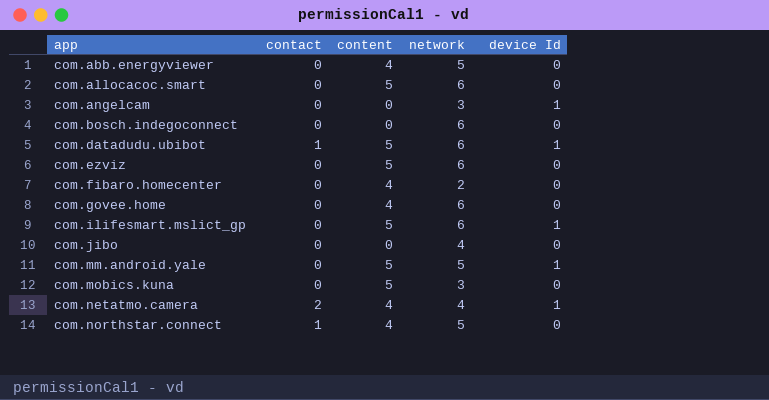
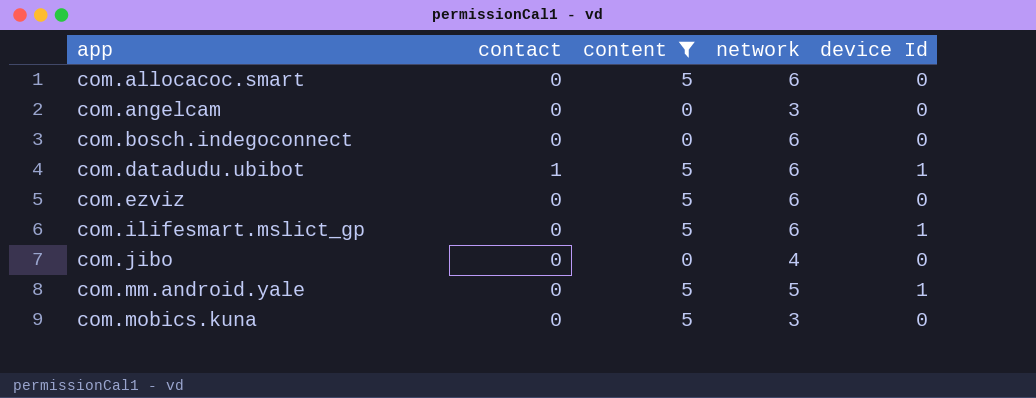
filter: none -> content != 4
com.angelcam | device Id: 1 -> 0

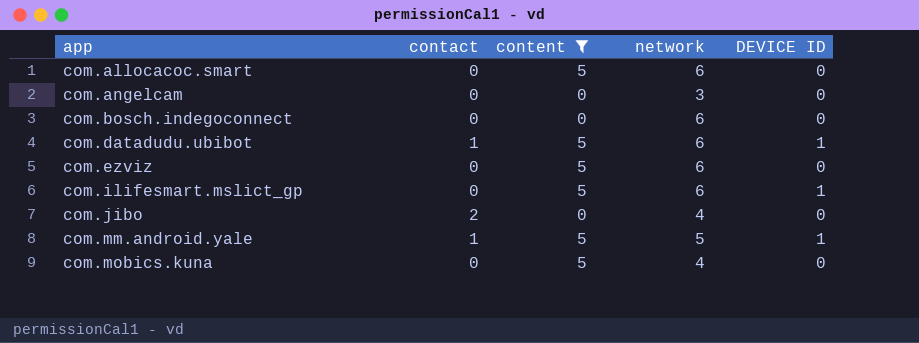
column name: device Id -> DEVICE ID
com.jibo | contact: 0 -> 2
com.mm.android.yale | contact: 0 -> 1
com.mobics.kuna | network: 3 -> 4

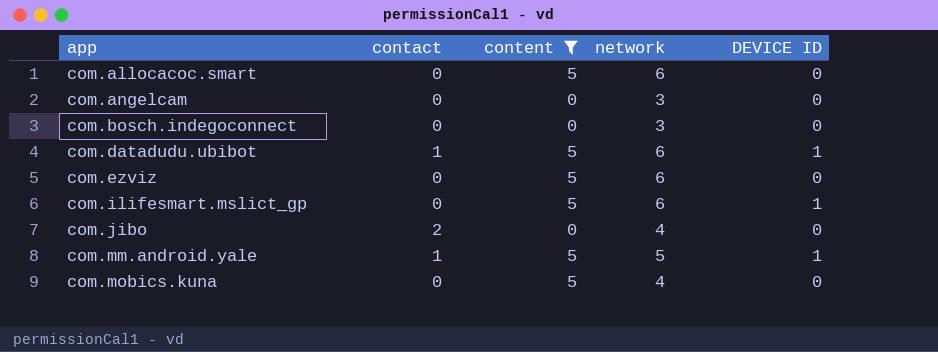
com.bosch.indegoconnect | network: 6 -> 3

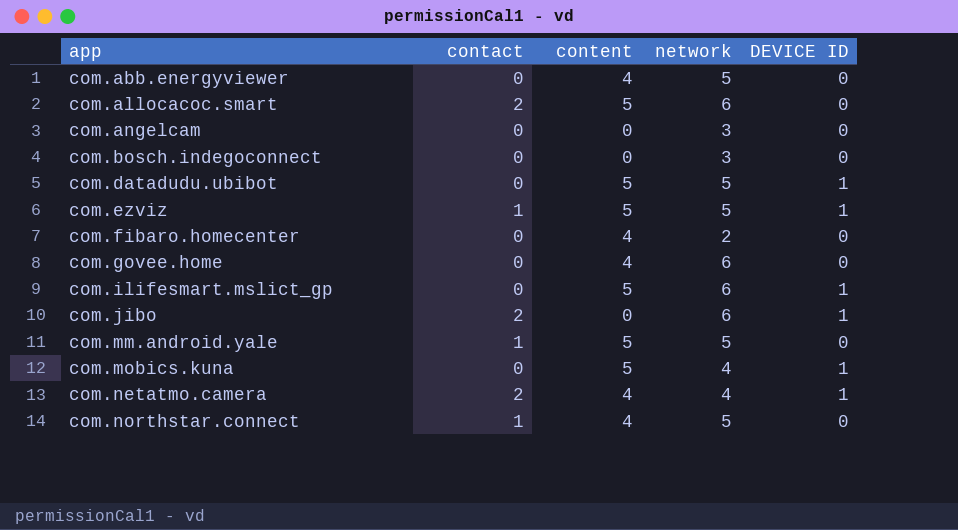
filter: content != 4 -> none
com.allocacoc.smart | contact: 0 -> 2
com.datadudu.ubibot | contact: 1 -> 0
com.datadudu.ubibot | network: 6 -> 5
com.ezviz | contact: 0 -> 1
com.ezviz | network: 6 -> 5
com.ezviz | DEVICE ID: 0 -> 1
com.jibo | network: 4 -> 6
com.jibo | DEVICE ID: 0 -> 1
com.mm.android.yale | DEVICE ID: 1 -> 0
com.mobics.kuna | DEVICE ID: 0 -> 1

